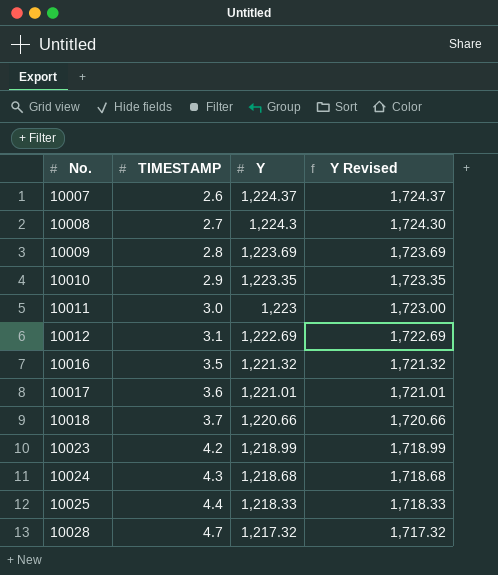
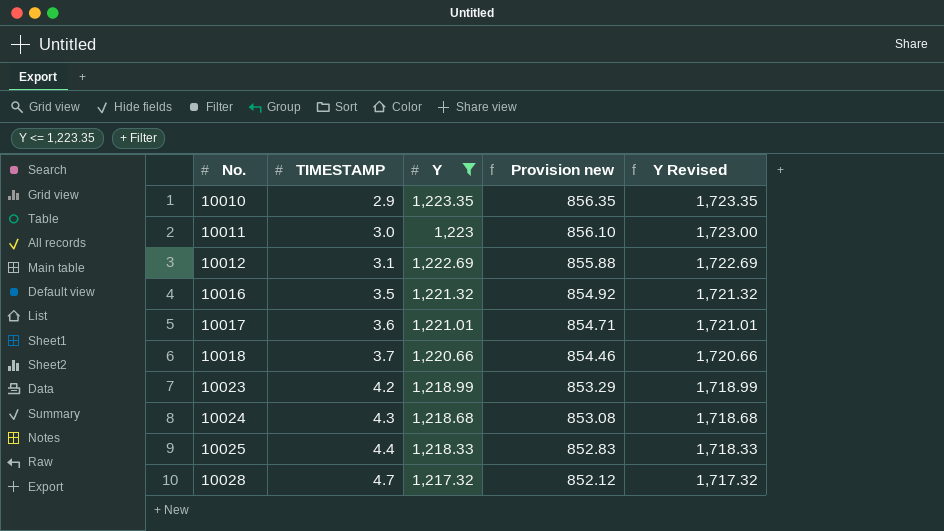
filter: none -> Y <= 1,223.35
column Provision new | formula: none -> [Y] * 0.7

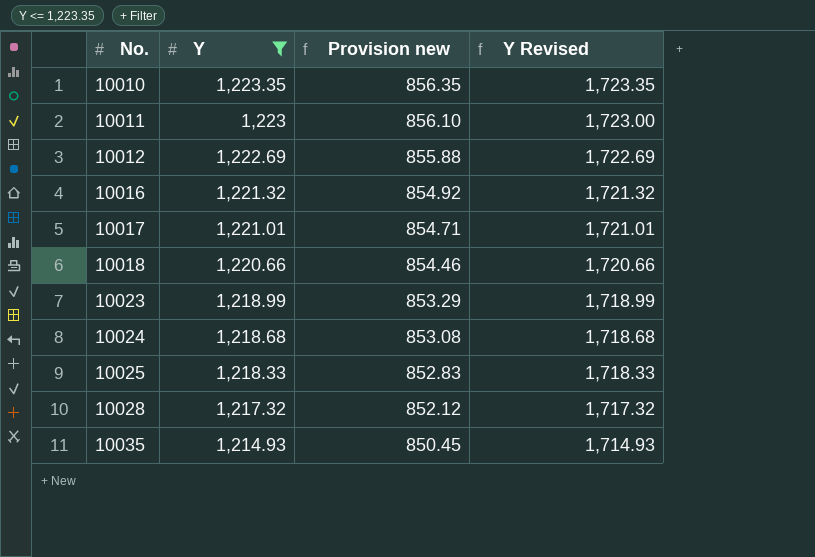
column TIMESTAMP | position: 2 -> none
row 10035: none -> 1,214.93 | 850.45 | 1,714.93

